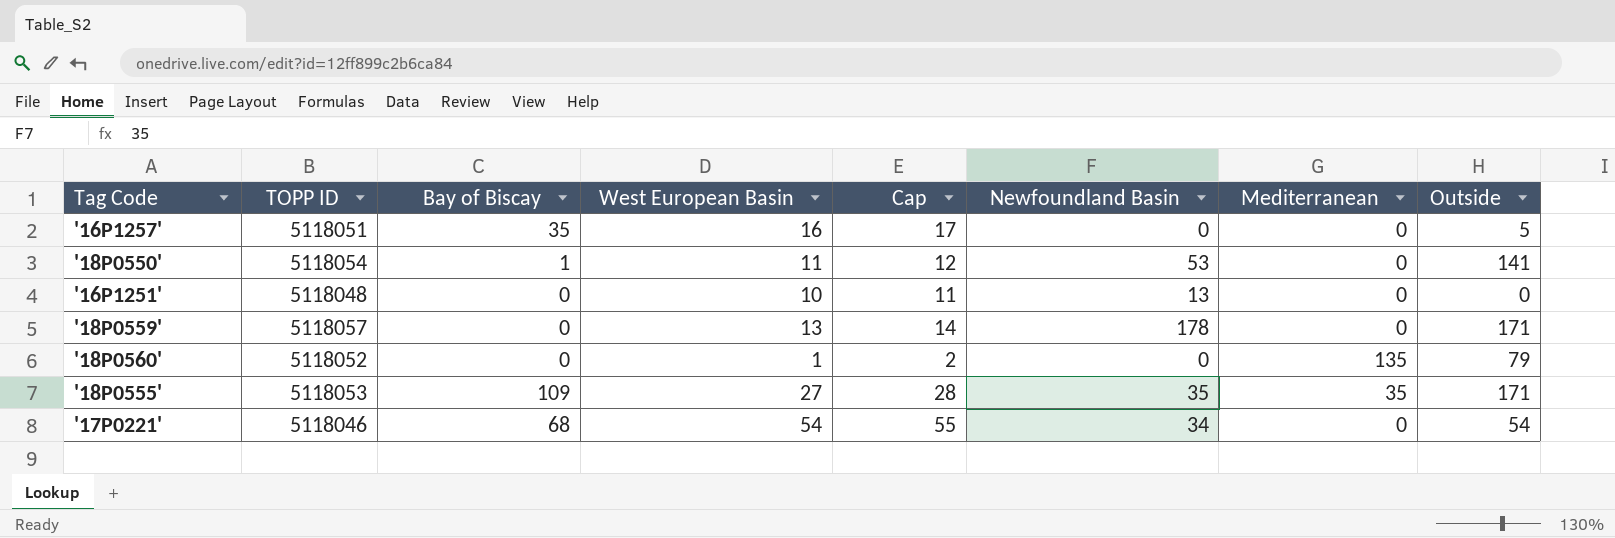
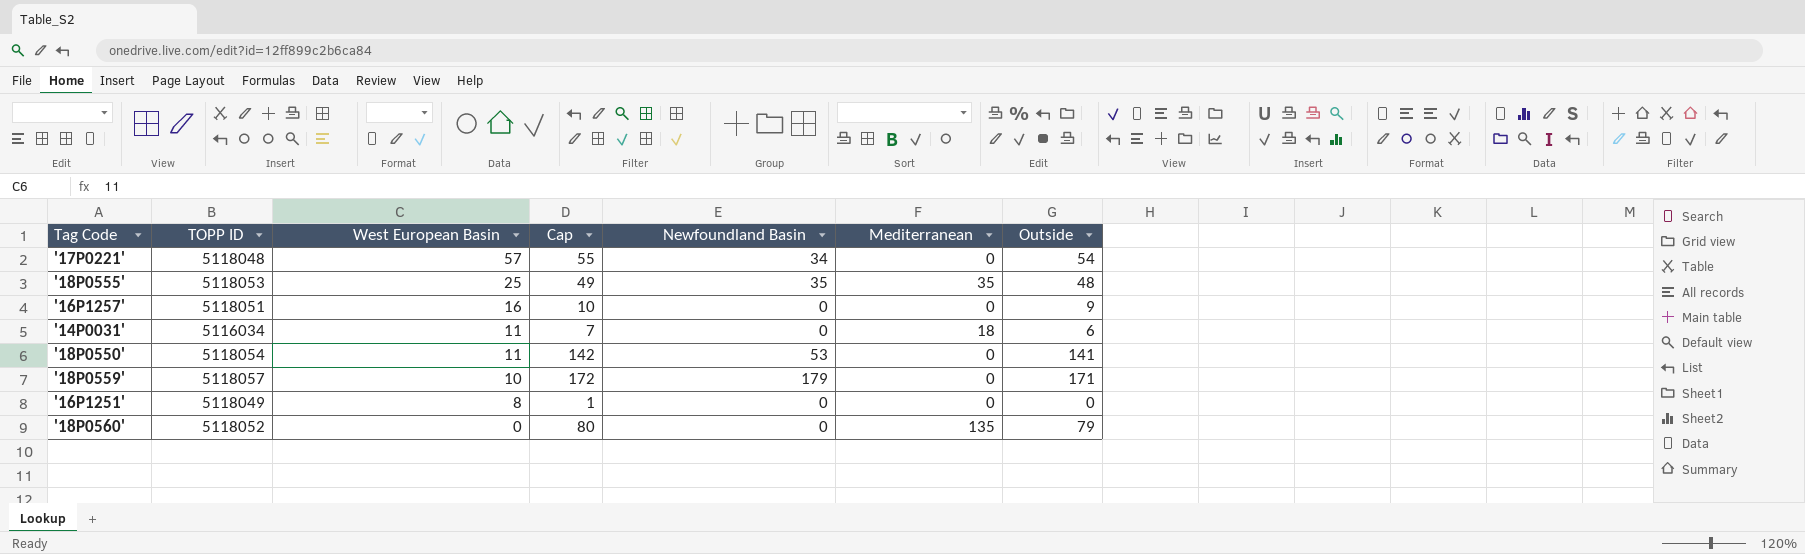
row order: none -> West European Basin descending
column Bay of Biscay | position: 3 -> none
column Cap | formula: [West European Basin] + 1 -> [Outside] + 1
'17P0221' | TOPP ID: 5118046 -> 5118048
'17P0221' | West European Basin: 54 -> 57
'18P0555' | West European Basin: 27 -> 25
'18P0555' | Outside: 171 -> 48
'16P1257' | Outside: 5 -> 9
row '14P0031': none -> 5116034 | 11 | 7 | 0 | 18 | 6
'18P0559' | West European Basin: 13 -> 10
'18P0559' | Newfoundland Basin: 178 -> 179
'16P1251' | TOPP ID: 5118048 -> 5118049
'16P1251' | West European Basin: 10 -> 8
'16P1251' | Newfoundland Basin: 13 -> 0
'18P0560' | West European Basin: 1 -> 0

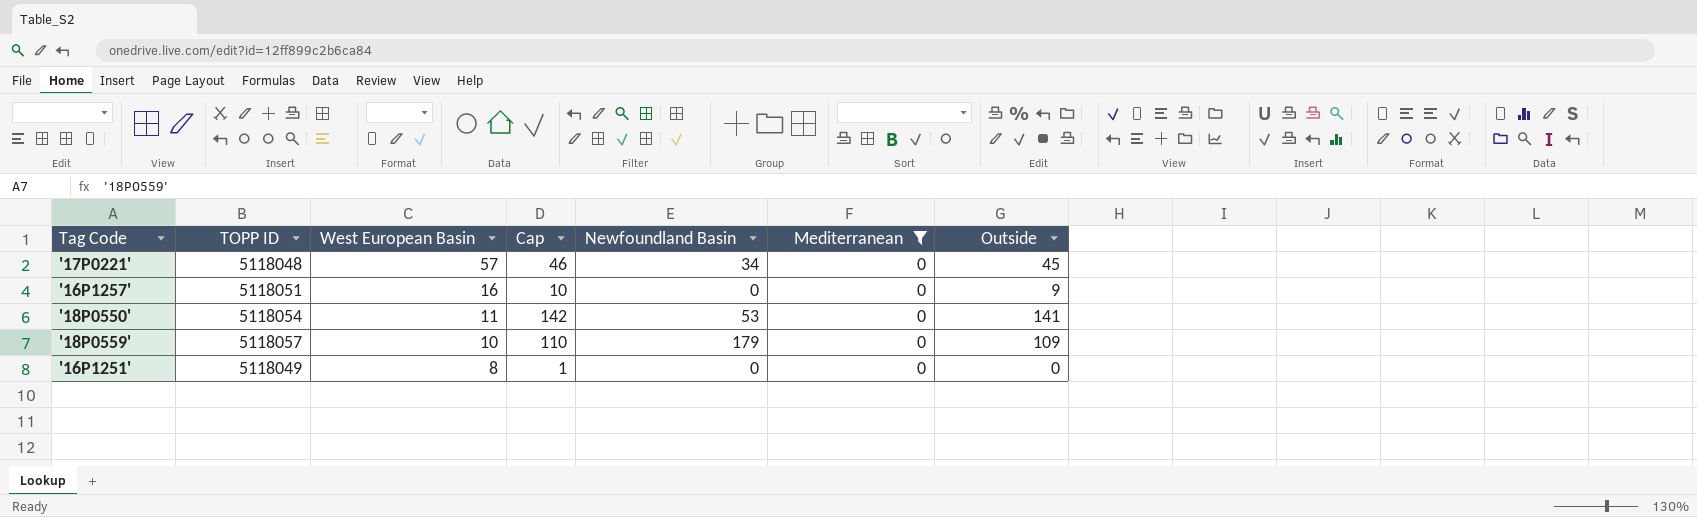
filter: none -> Mediterranean = 0
'17P0221' | Cap: 55 -> 46
'17P0221' | Outside: 54 -> 45
'18P0559' | Cap: 172 -> 110
'18P0559' | Outside: 171 -> 109

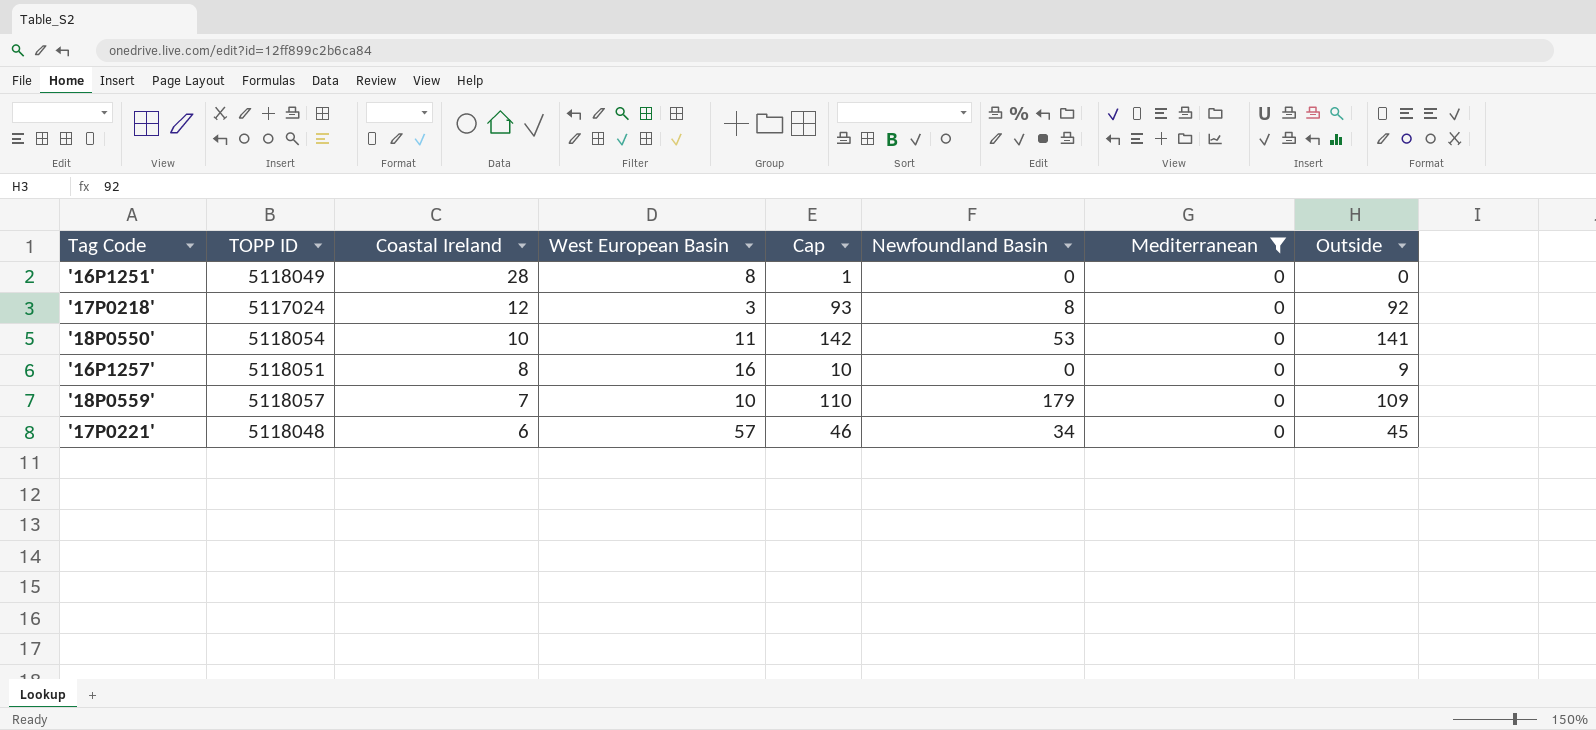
row order: West European Basin descending -> Coastal Ireland descending
column Coastal Ireland | position: none -> 3
row '17P0218': none -> 5117024 | 12 | 3 | 93 | 8 | 0 | 92

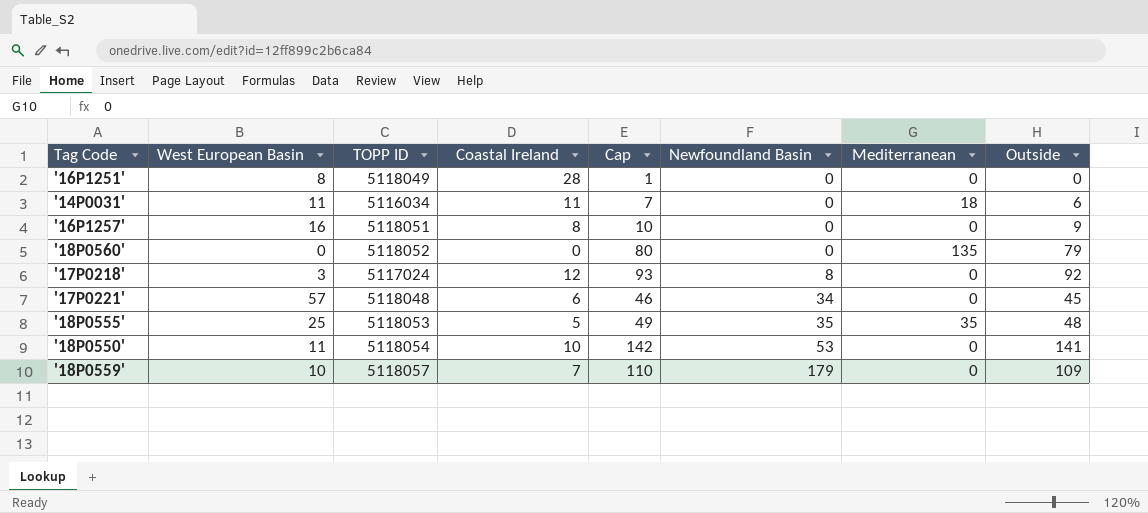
filter: Mediterranean = 0 -> none
row order: Coastal Ireland descending -> Newfoundland Basin ascending
column West European Basin | position: 4 -> 2

